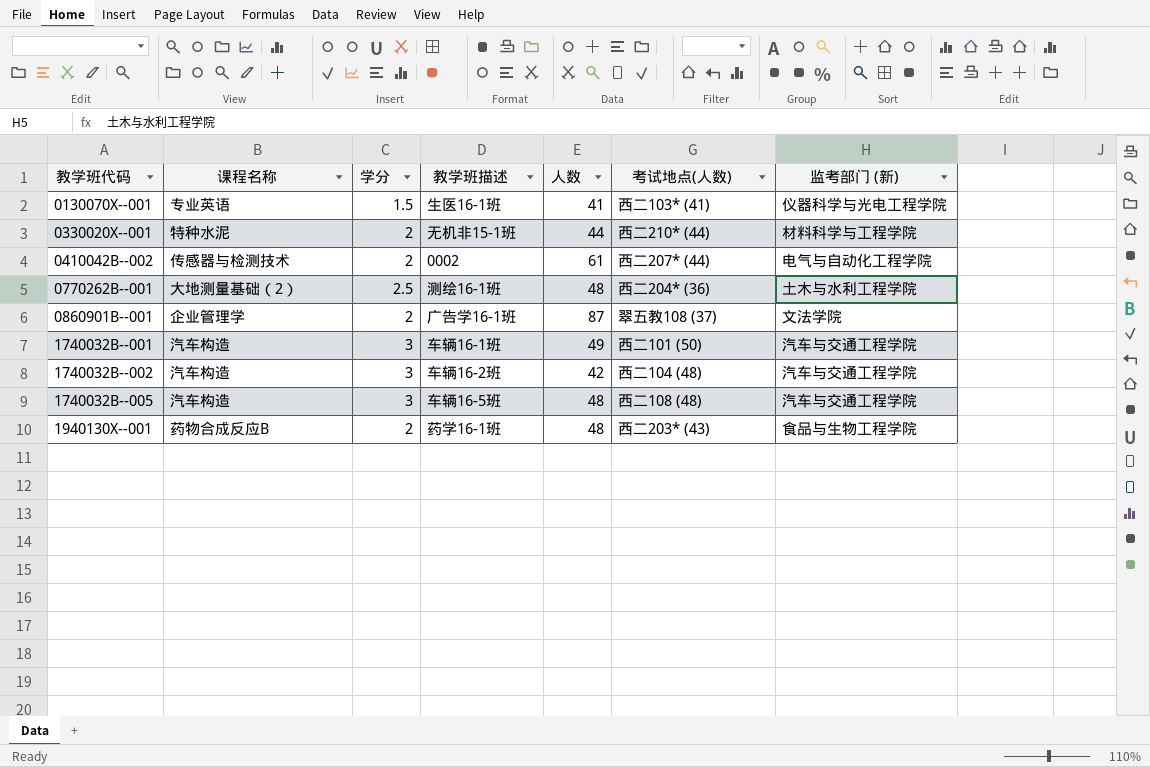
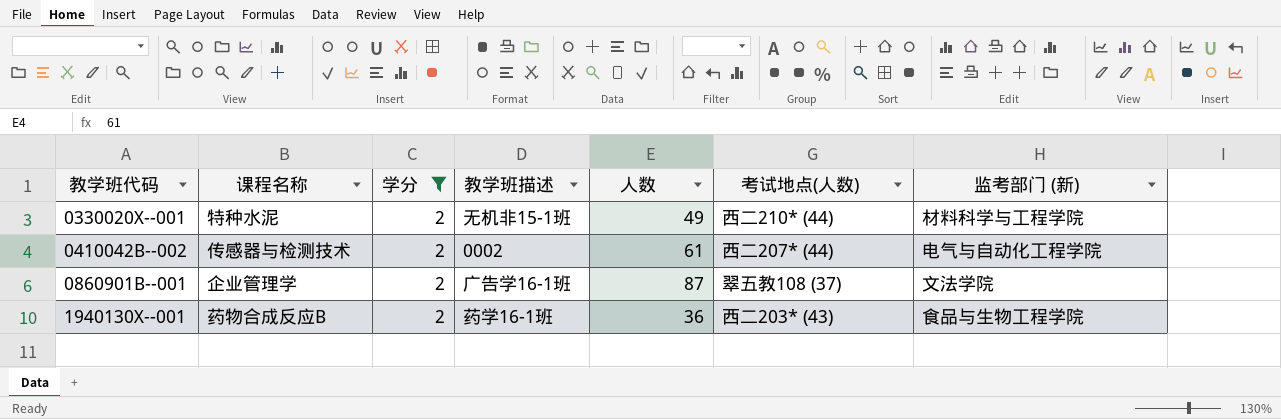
filter: none -> 学分 = 2
0330020X--001 | 人数: 44 -> 49
1940130X--001 | 人数: 48 -> 36

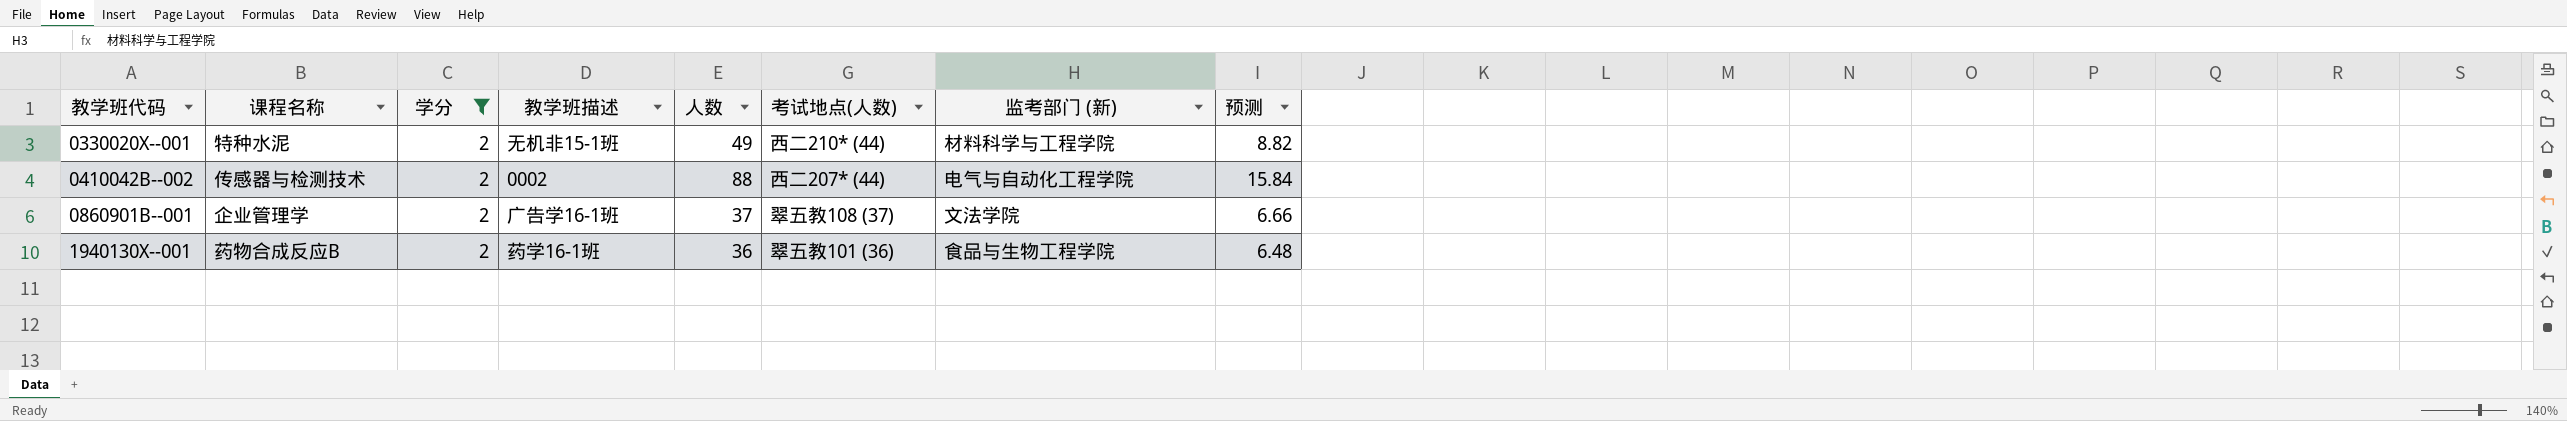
column 预测 | formula: none -> [人数] * 0.18
0410042B--002 | 人数: 61 -> 88
0860901B--001 | 人数: 87 -> 37
1940130X--001 | 考试地点(人数): 西二203* (43) -> 翠五教101 (36)

